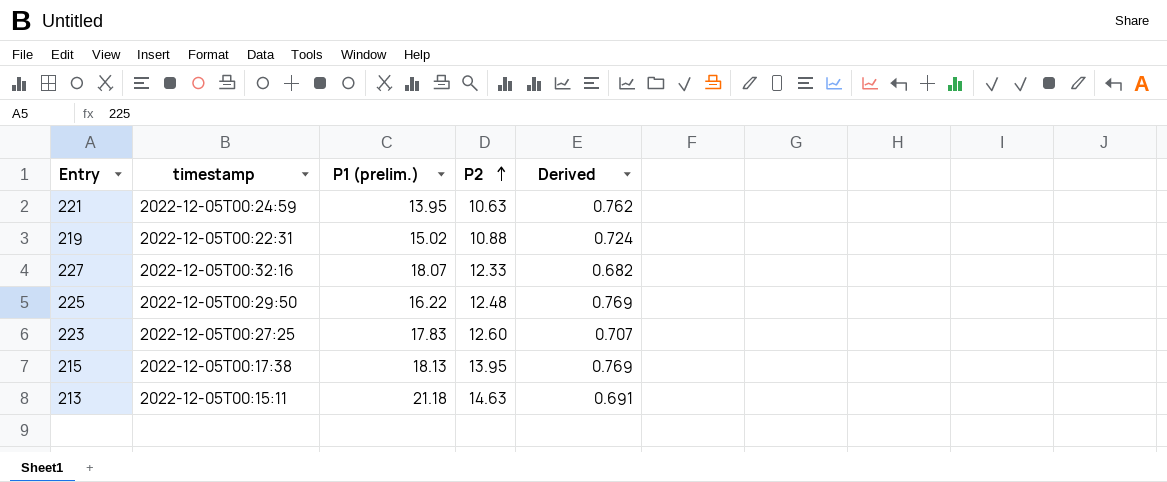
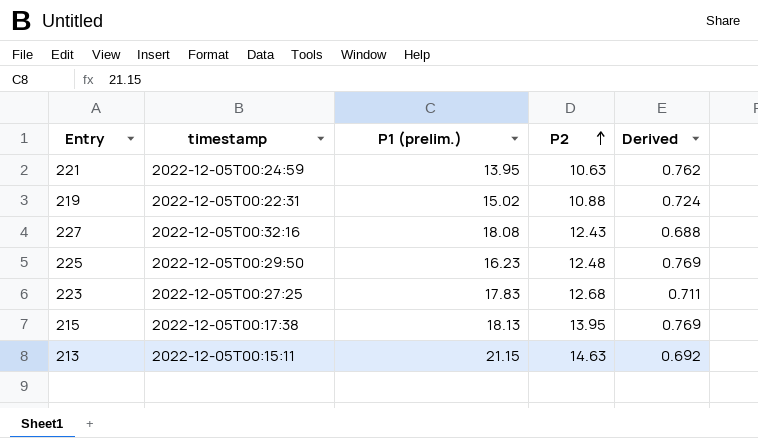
227 | P1 (prelim.): 18.07 -> 18.08
227 | P2: 12.33 -> 12.43
227 | Derived: 0.682 -> 0.688
225 | P1 (prelim.): 16.22 -> 16.23
223 | P2: 12.60 -> 12.68
223 | Derived: 0.707 -> 0.711
213 | P1 (prelim.): 21.18 -> 21.15
213 | Derived: 0.691 -> 0.692

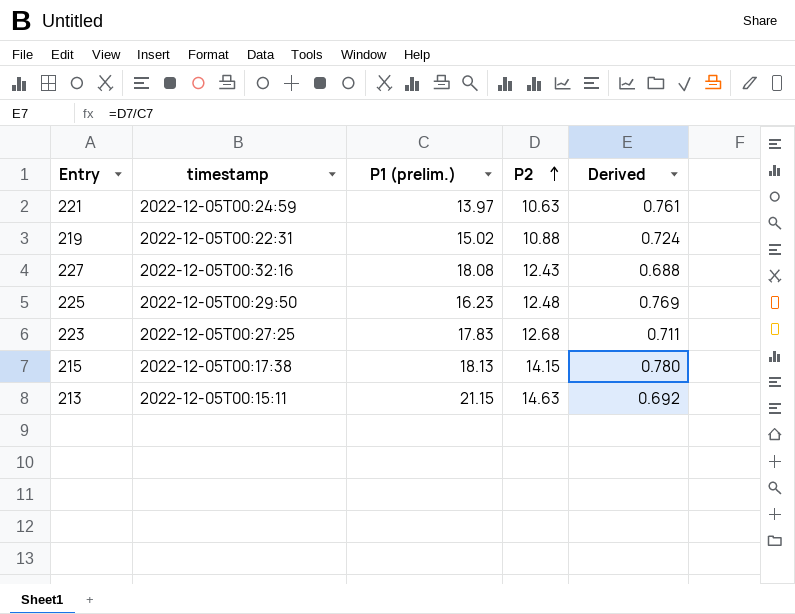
221 | P1 (prelim.): 13.95 -> 13.97
221 | Derived: 0.762 -> 0.761
215 | P2: 13.95 -> 14.15
215 | Derived: 0.769 -> 0.780

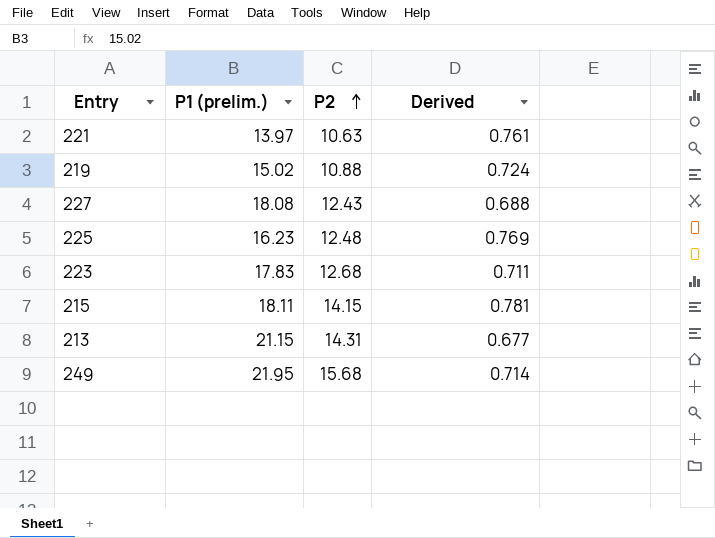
column timestamp | position: 2 -> none
215 | P1 (prelim.): 18.13 -> 18.11
215 | Derived: 0.780 -> 0.781
213 | P2: 14.63 -> 14.31
213 | Derived: 0.692 -> 0.677
row 249: none -> 21.95 | 15.68 | 0.714

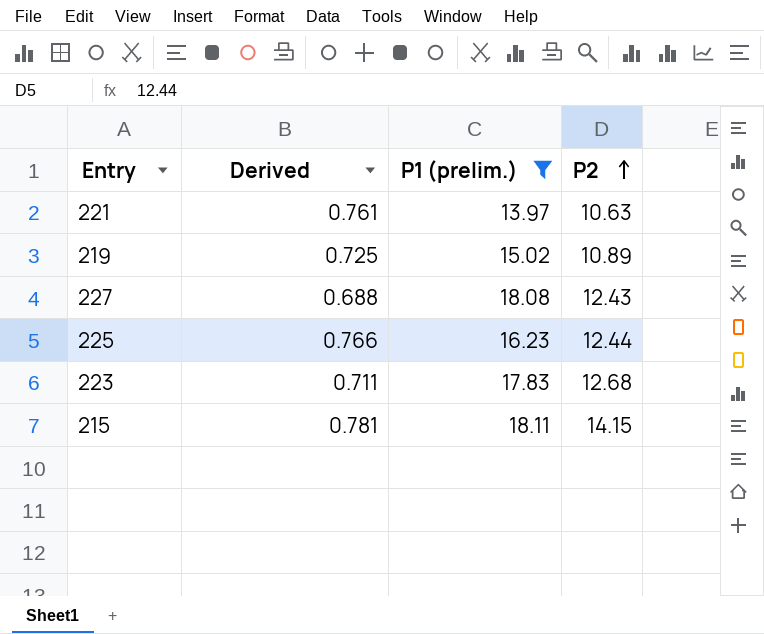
filter: none -> P1 (prelim.) <= 18.11
column Derived | position: 4 -> 2
219 | Derived: 0.724 -> 0.725
219 | P2: 10.88 -> 10.89
225 | Derived: 0.769 -> 0.766
225 | P2: 12.48 -> 12.44

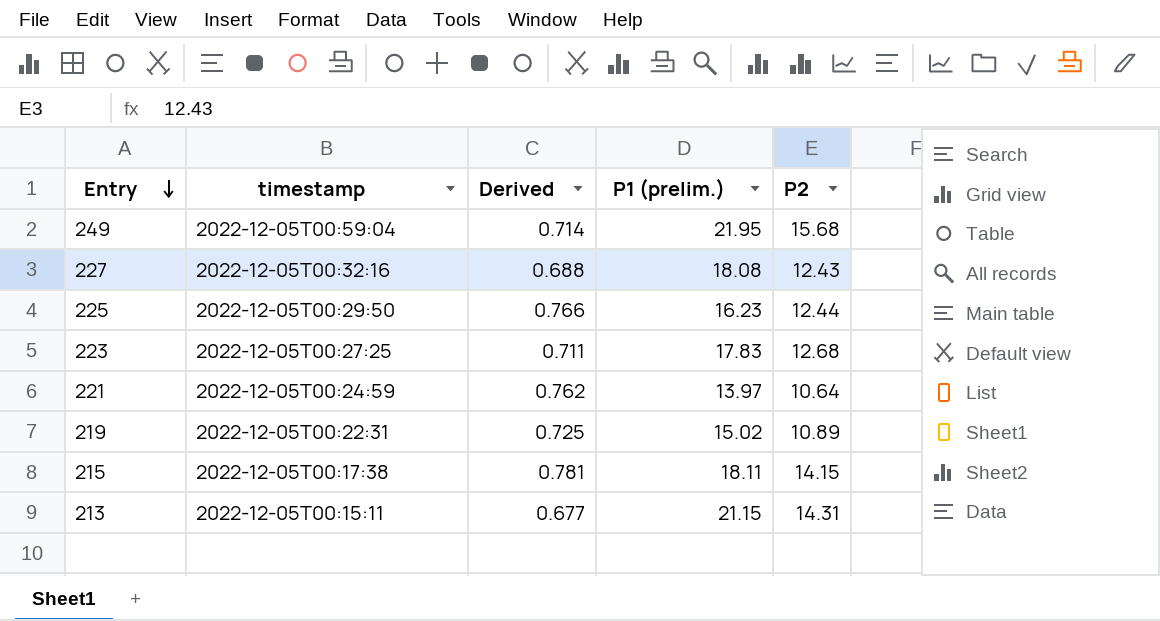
filter: P1 (prelim.) <= 18.11 -> none
row order: P2 ascending -> Entry descending
column timestamp | position: none -> 2
221 | Derived: 0.761 -> 0.762
221 | P2: 10.63 -> 10.64

